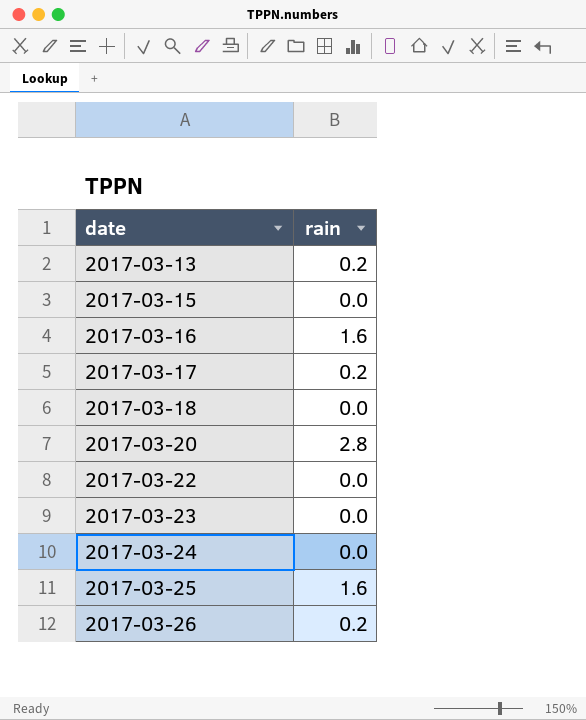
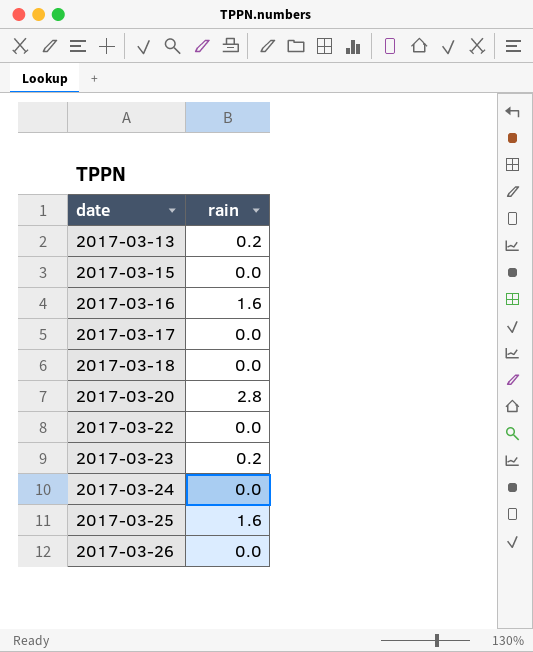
2017-03-17 | rain: 0.2 -> 0.0
2017-03-23 | rain: 0.0 -> 0.2
2017-03-26 | rain: 0.2 -> 0.0

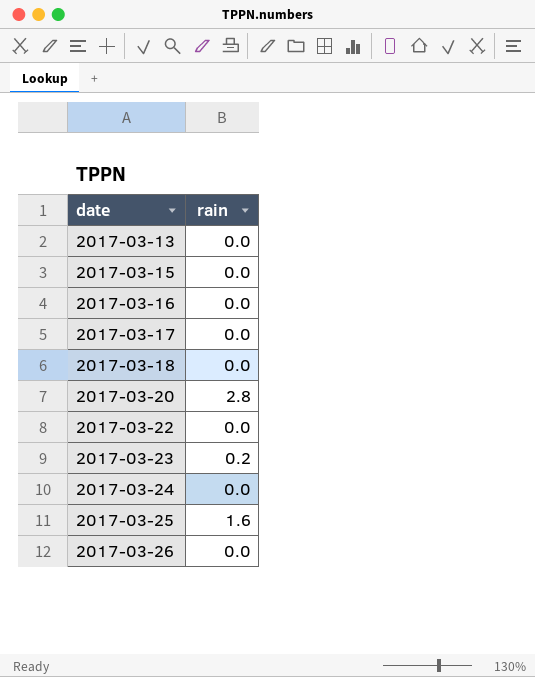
2017-03-13 | rain: 0.2 -> 0.0
2017-03-16 | rain: 1.6 -> 0.0

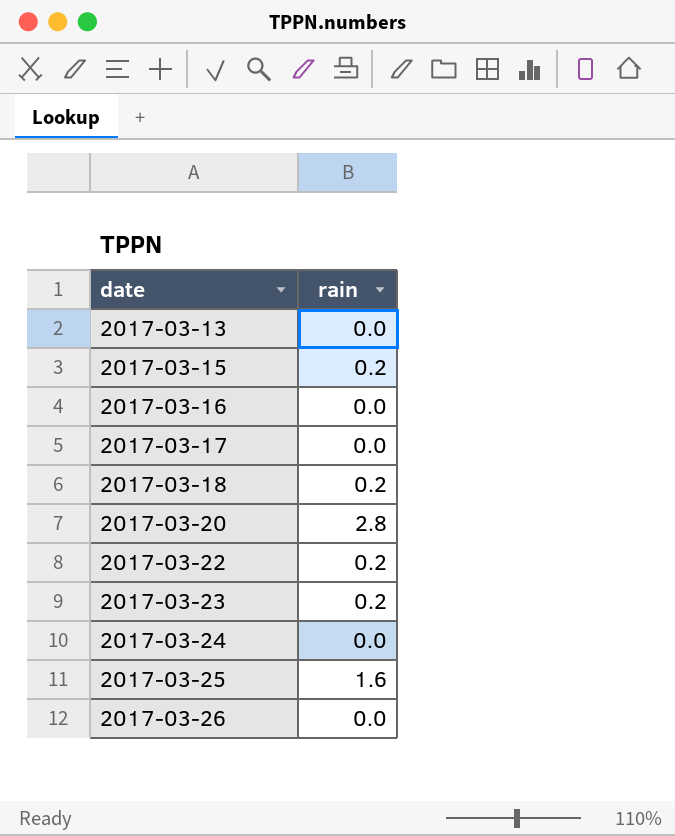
2017-03-15 | rain: 0.0 -> 0.2
2017-03-18 | rain: 0.0 -> 0.2
2017-03-22 | rain: 0.0 -> 0.2

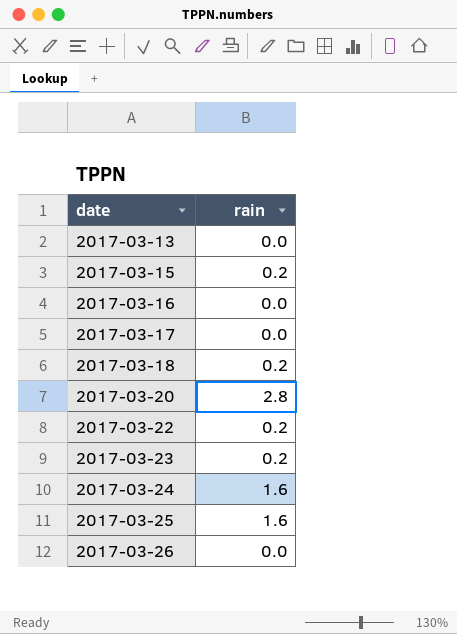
2017-03-24 | rain: 0.0 -> 1.6

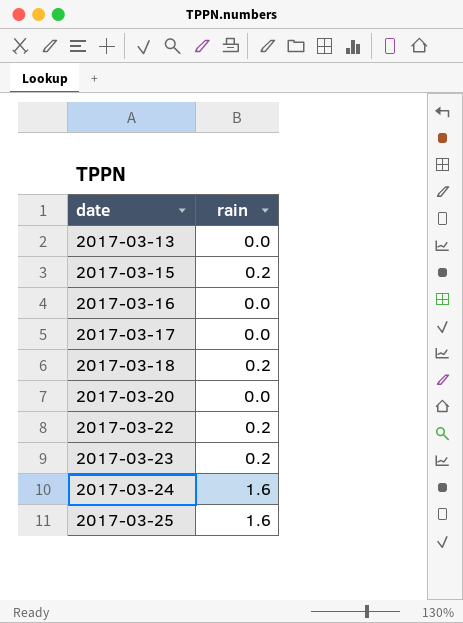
row 2017-03-26: 0.0 -> none
2017-03-20 | rain: 2.8 -> 0.0

